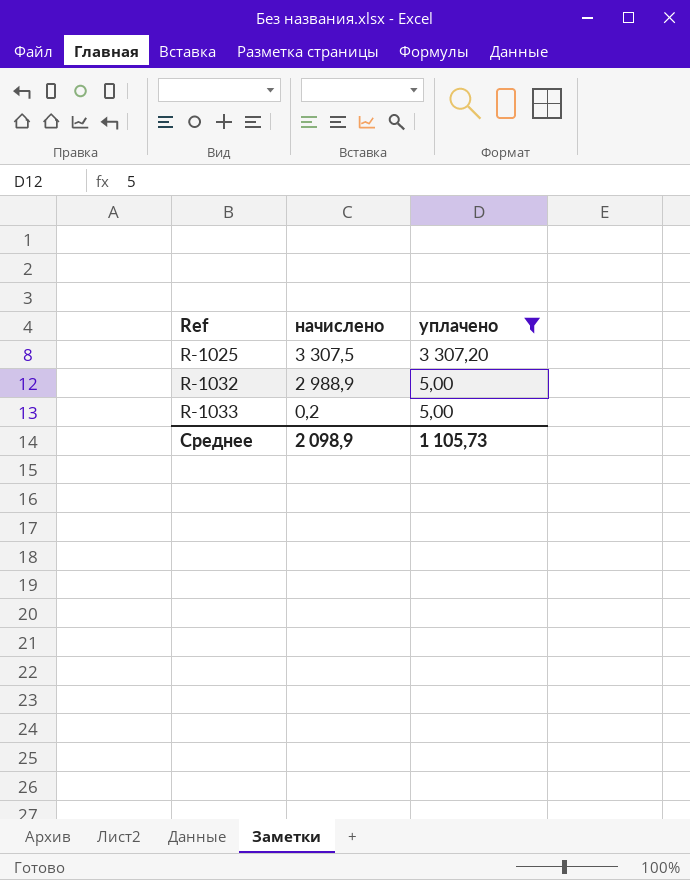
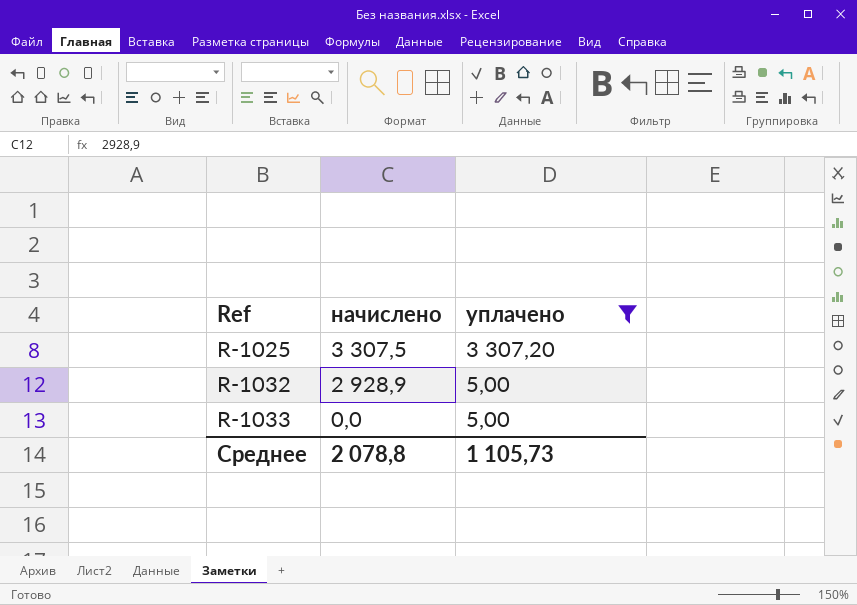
R-1032 | начислено: 2 988,9 -> 2 928,9
R-1033 | начислено: 0,2 -> 0,0
Среднее | начислено: 2 098,9 -> 2 078,8

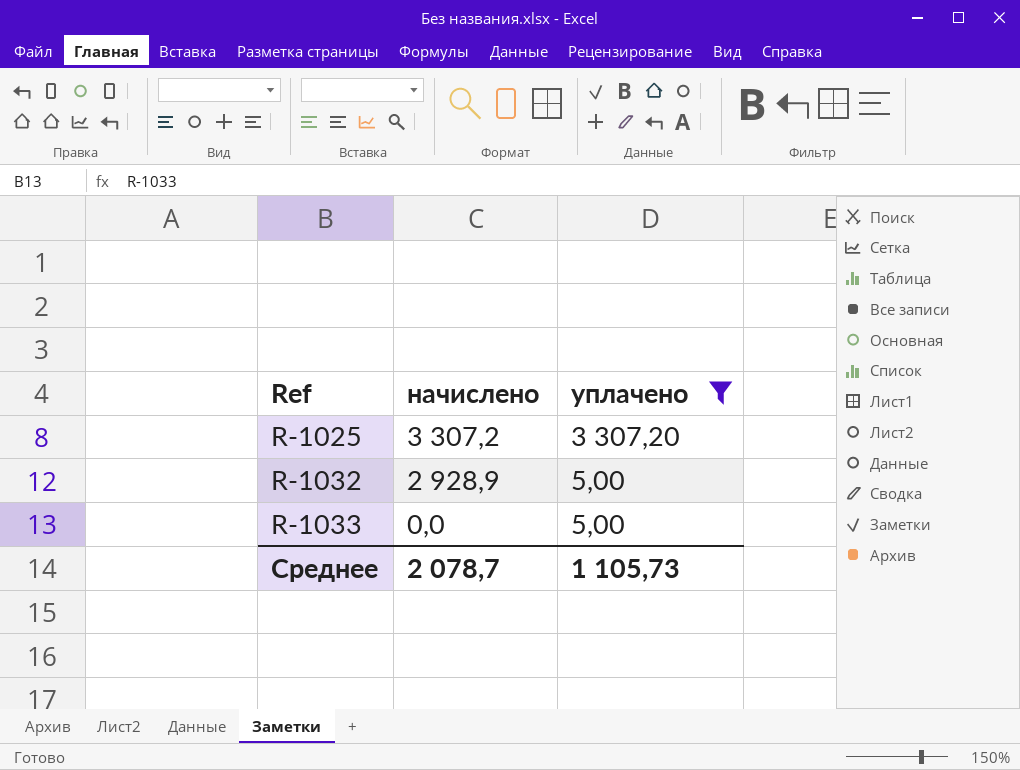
R-1025 | начислено: 3 307,5 -> 3 307,2
Среднее | начислено: 2 078,8 -> 2 078,7

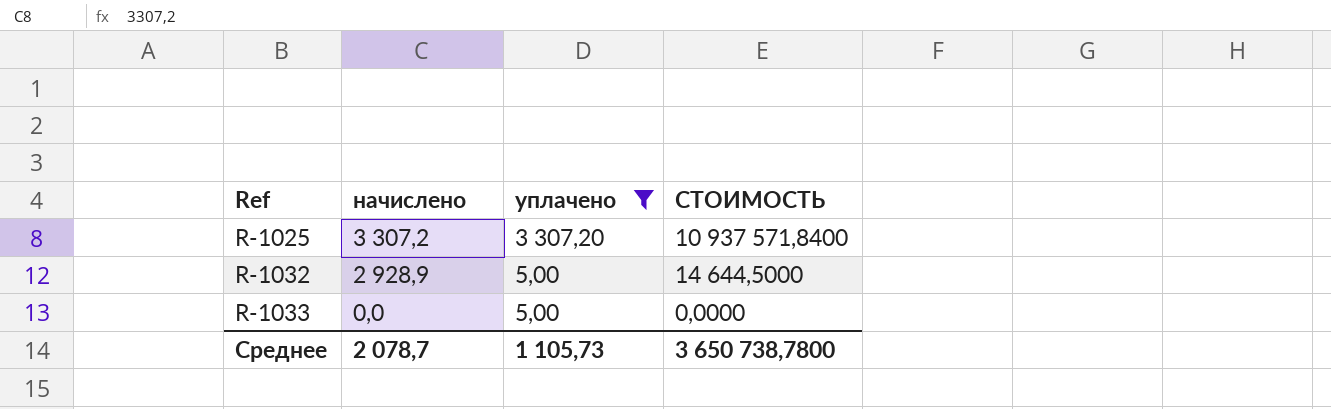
column СТОИМОСТЬ | formula: none -> [начислено] * [уплачено]

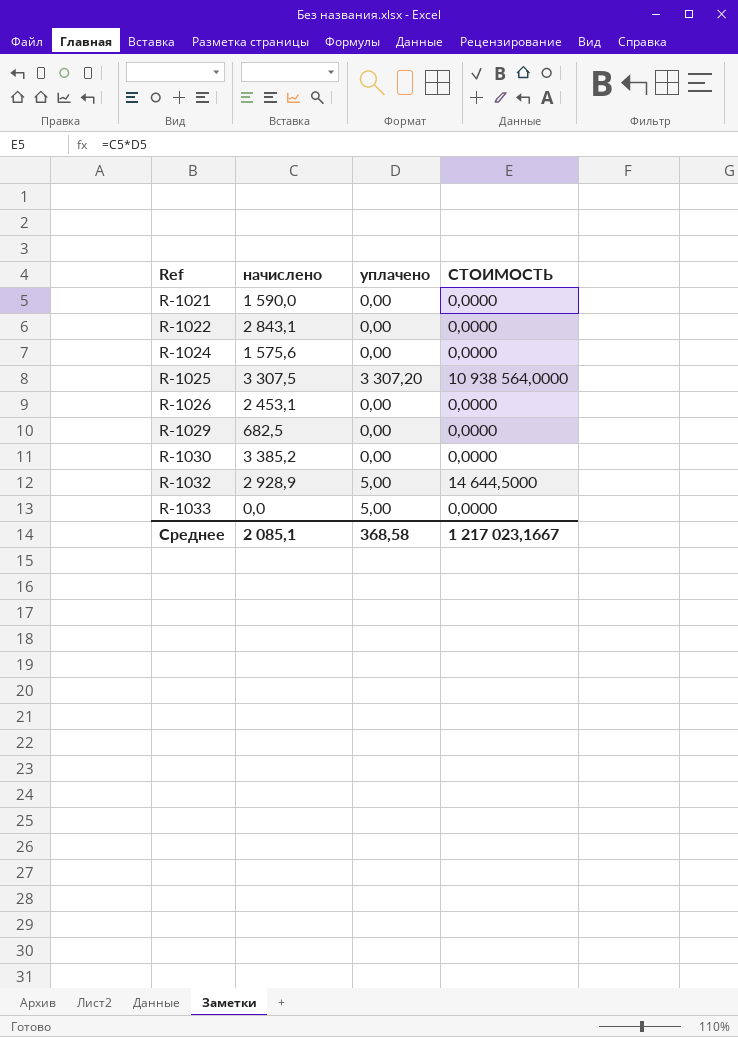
filter: уплачено != 0,00 -> none
R-1025 | начислено: 3 307,2 -> 3 307,5
R-1025 | СТОИМОСТЬ: 10 937 571,8400 -> 10 938 564,0000
Среднее | начислено: 2 078,7 -> 2 085,1
Среднее | уплачено: 1 105,73 -> 368,58
Среднее | СТОИМОСТЬ: 3 650 738,7800 -> 1 217 023,1667

